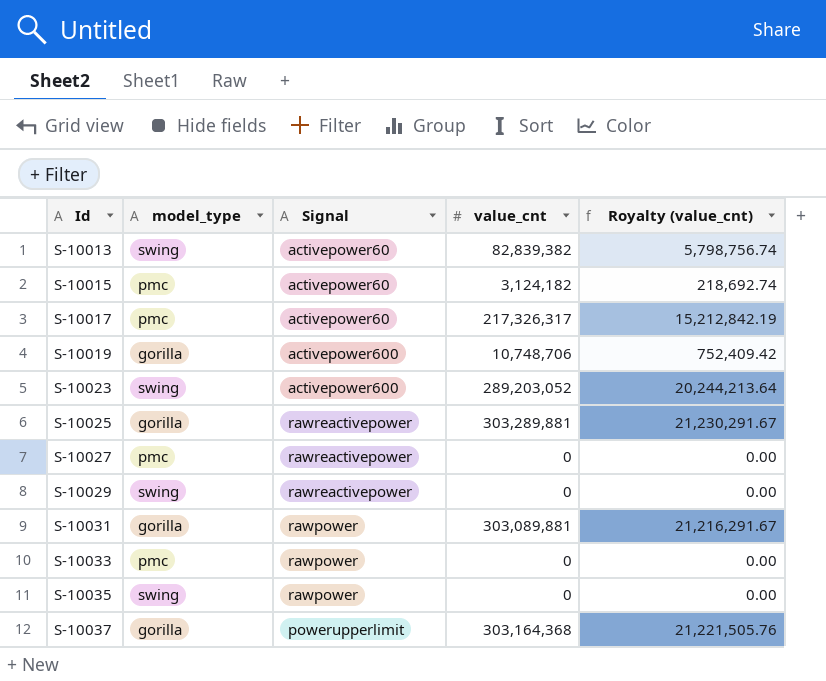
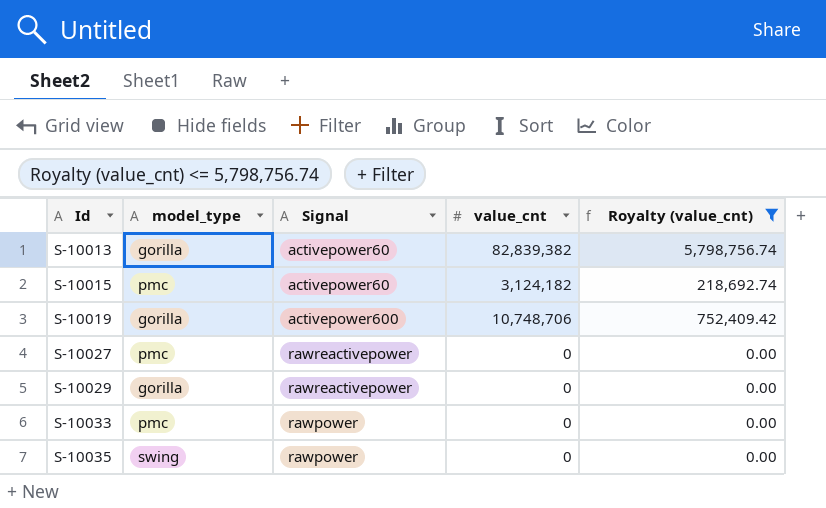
filter: none -> Royalty (value_cnt) <= 5,798,756.74
S-10013 | model_type: swing -> gorilla
S-10029 | model_type: swing -> gorilla

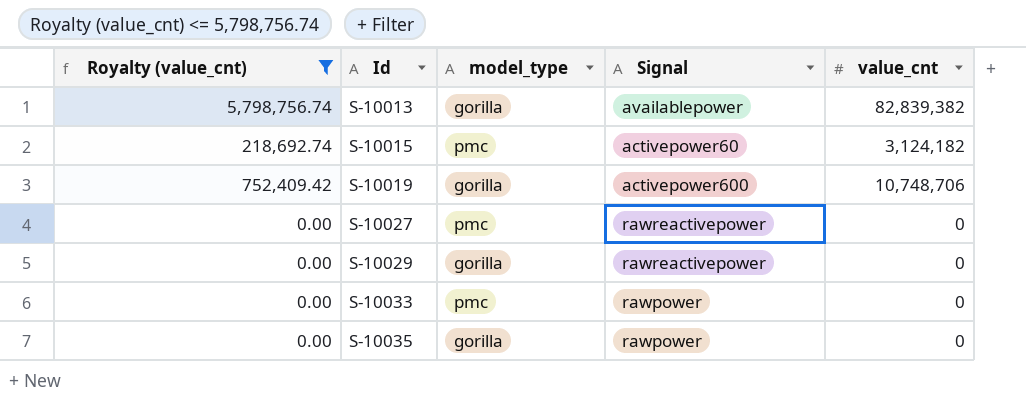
column Royalty (value_cnt) | position: 5 -> 1
S-10013 | Signal: activepower60 -> availablepower
S-10035 | model_type: swing -> gorilla

